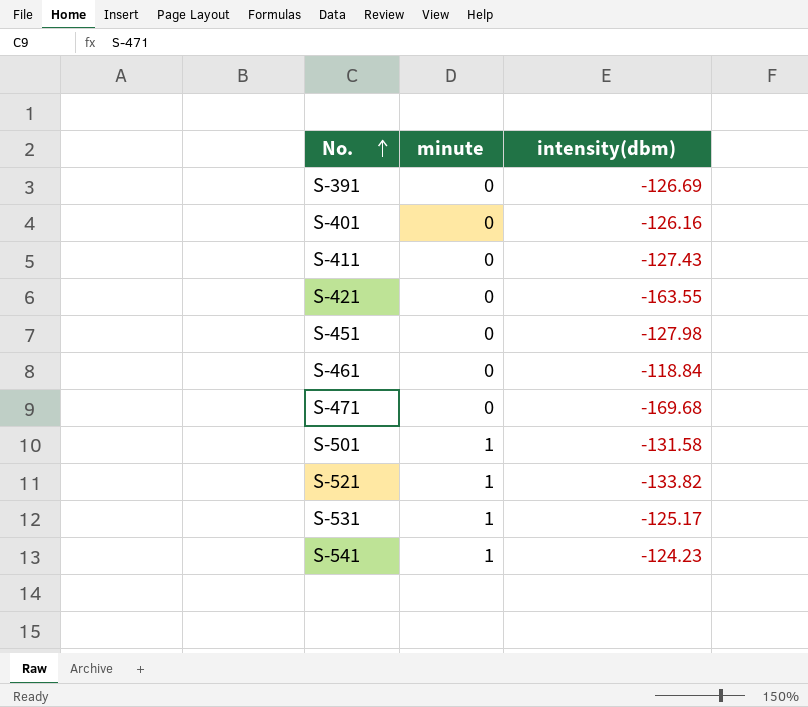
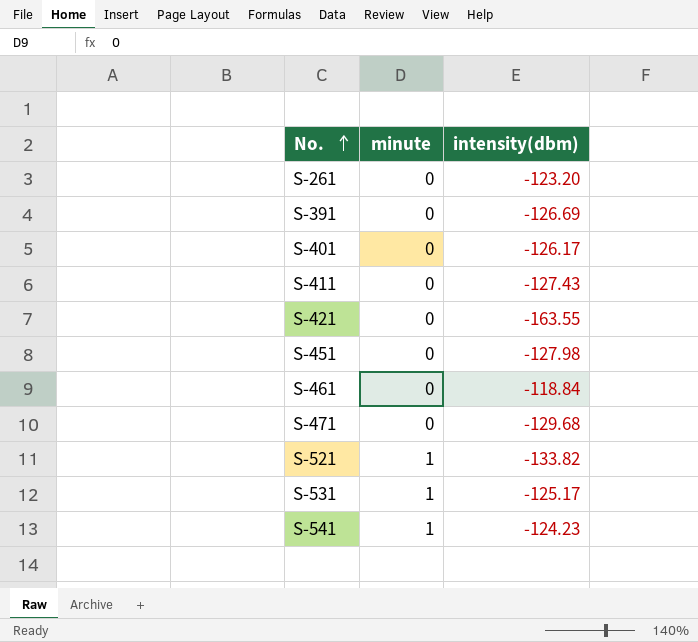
row S-501: 1 | -131.58 -> none
row S-261: none -> 0 | -123.20
S-401 | intensity(dbm): -126.16 -> -126.17
S-471 | intensity(dbm): -169.68 -> -129.68

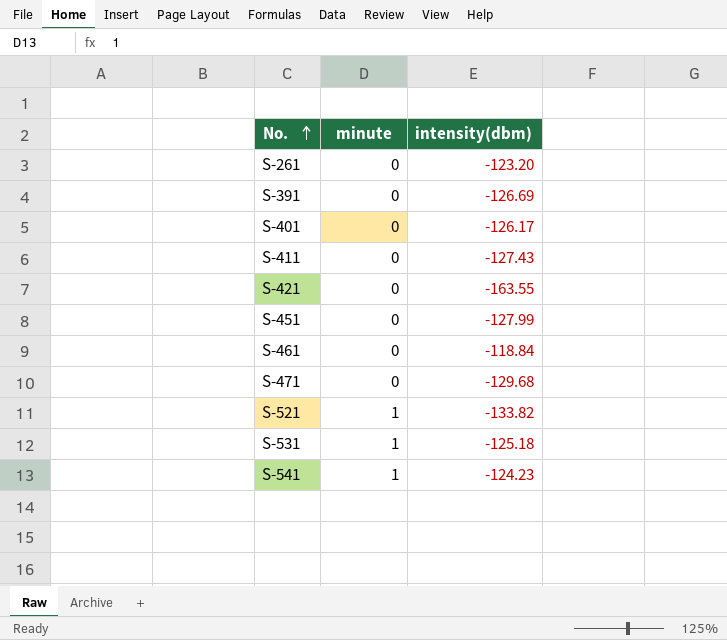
S-451 | intensity(dbm): -127.98 -> -127.99
S-531 | intensity(dbm): -125.17 -> -125.18

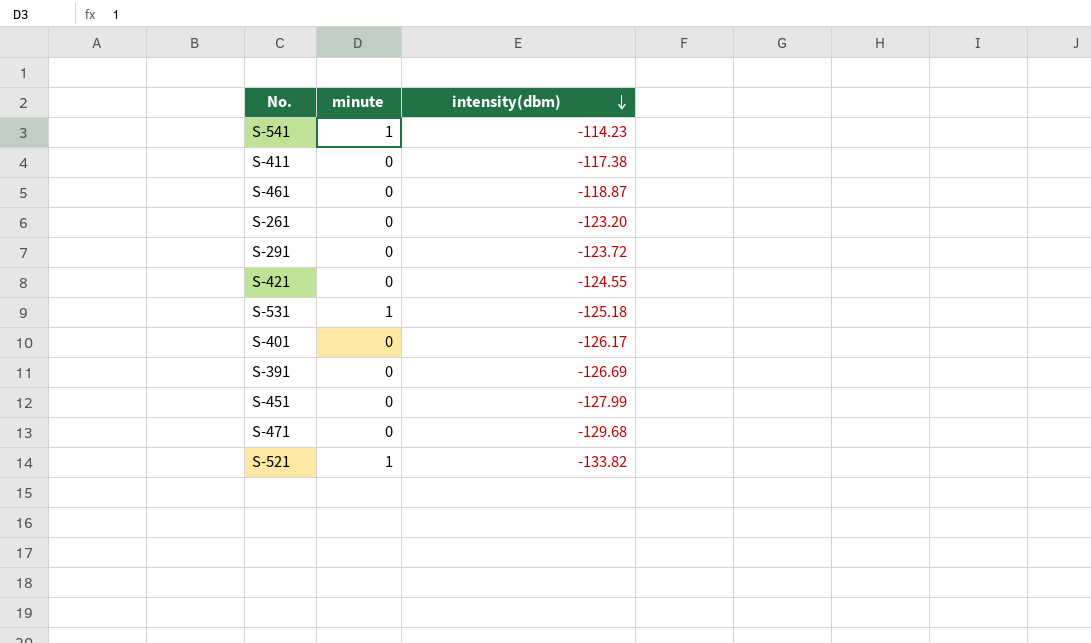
row order: No. ascending -> intensity(dbm) descending
S-541 | intensity(dbm): -124.23 -> -114.23
S-411 | intensity(dbm): -127.43 -> -117.38
S-461 | intensity(dbm): -118.84 -> -118.87
row S-291: none -> 0 | -123.72
S-421 | intensity(dbm): -163.55 -> -124.55

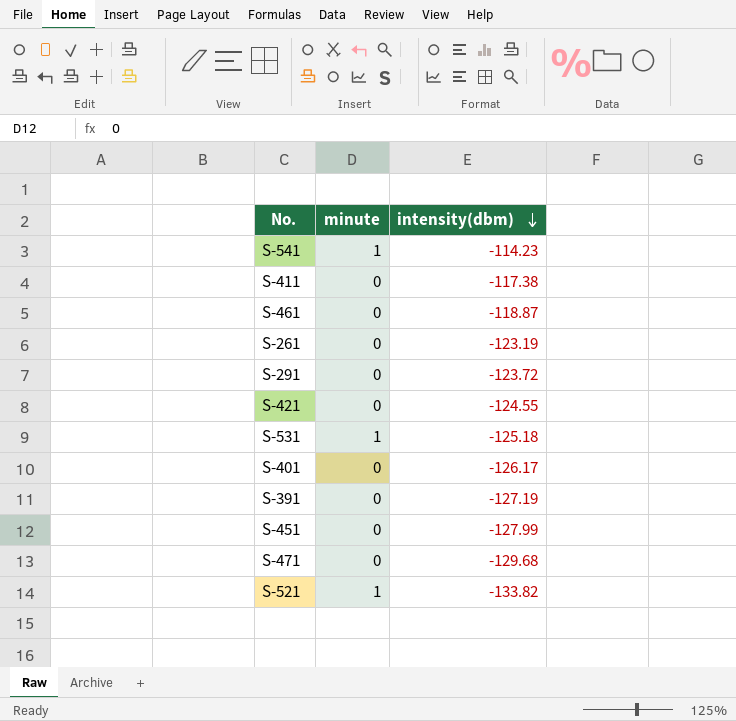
S-261 | intensity(dbm): -123.20 -> -123.19
S-391 | intensity(dbm): -126.69 -> -127.19

